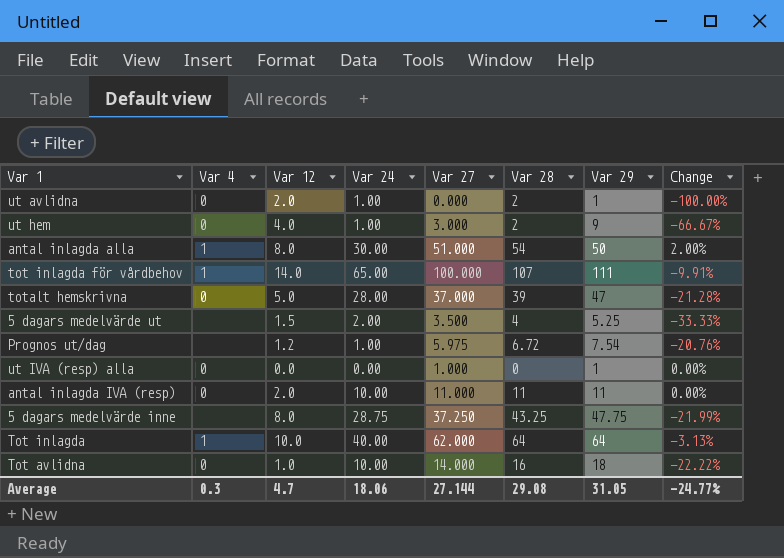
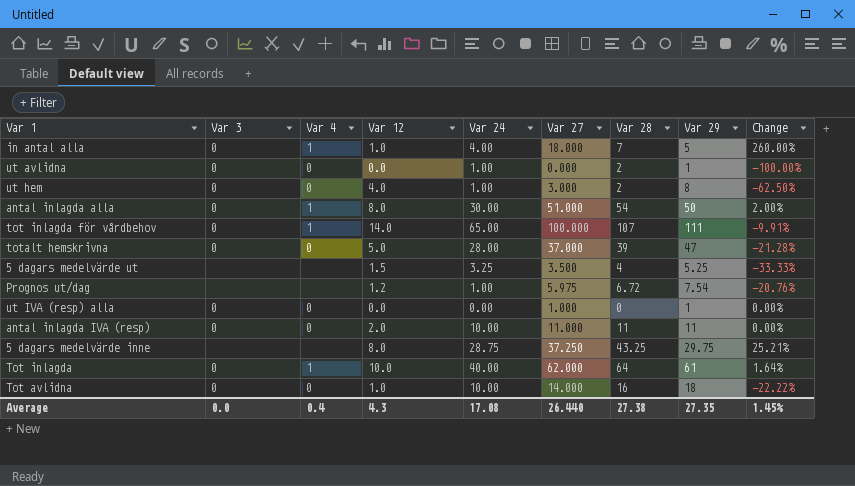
column Var 3 | position: none -> 2
row in antal alla: none -> 0 | 1 | 1.0 | 4.00 | 18.000 | 7 | 5 | 260.00%
ut avlidna | Var 12: 2.0 -> 0.0
ut hem | Var 29: 9 -> 8
ut hem | Change: -66.67% -> -62.50%
5 dagars medelvärde ut | Var 24: 2.00 -> 3.25
5 dagars medelvärde inne | Var 29: 47.75 -> 29.75
5 dagars medelvärde inne | Change: -21.99% -> 25.21%
Tot inlagda | Var 29: 64 -> 61
Tot inlagda | Change: -3.13% -> 1.64%
Average | Var 4: 0.3 -> 0.4
Average | Var 12: 4.7 -> 4.3
Average | Var 24: 18.06 -> 17.08
Average | Var 27: 27.144 -> 26.440
Average | Var 28: 29.08 -> 27.38
Average | Var 29: 31.05 -> 27.35
Average | Change: -24.77% -> 1.45%

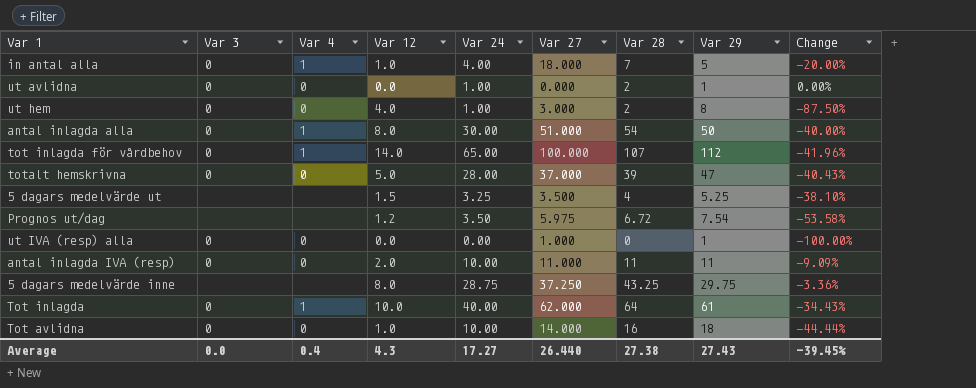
column Change | formula: ([Var 27] - [Var 29]) / [Var 29] -> ([Var 24] - [Var 29]) / [Var 29]
tot inlagda för vårdbehov | Var 29: 111 -> 112
Prognos ut/dag | Var 24: 1.00 -> 3.50
Average | Var 24: 17.08 -> 17.27
Average | Var 29: 27.35 -> 27.43
Average | Change: 1.45% -> -39.45%

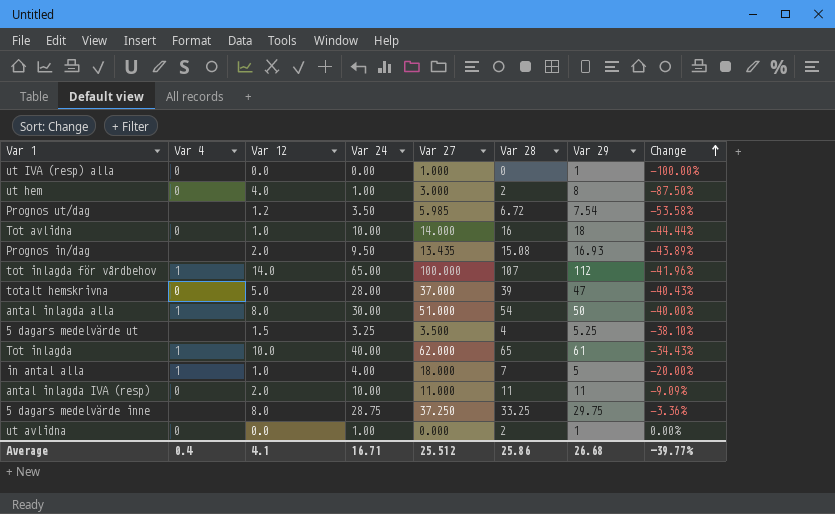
row order: none -> Change ascending
column Var 3 | position: 2 -> none
Prognos ut/dag | Var 27: 5.975 -> 5.985
row Prognos in/dag: none -> none | 2.0 | 9.50 | 13.435 | 15.08 | 16.93 | -43.89%
Tot inlagda | Var 28: 64 -> 65
5 dagars medelvärde inne | Var 28: 43.25 -> 33.25
Average | Var 12: 4.3 -> 4.1
Average | Var 24: 17.27 -> 16.71
Average | Var 27: 26.440 -> 25.512
Average | Var 28: 27.38 -> 25.86
Average | Var 29: 27.43 -> 26.68
Average | Change: -39.45% -> -39.77%

